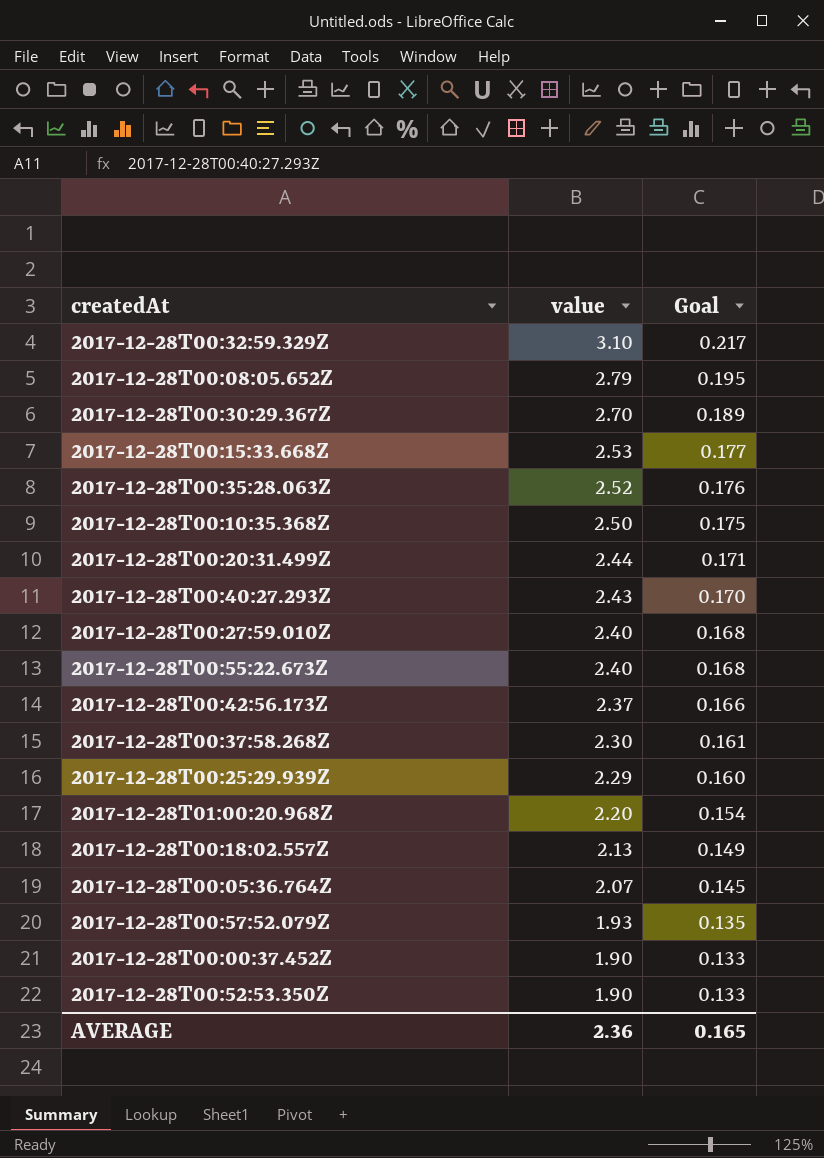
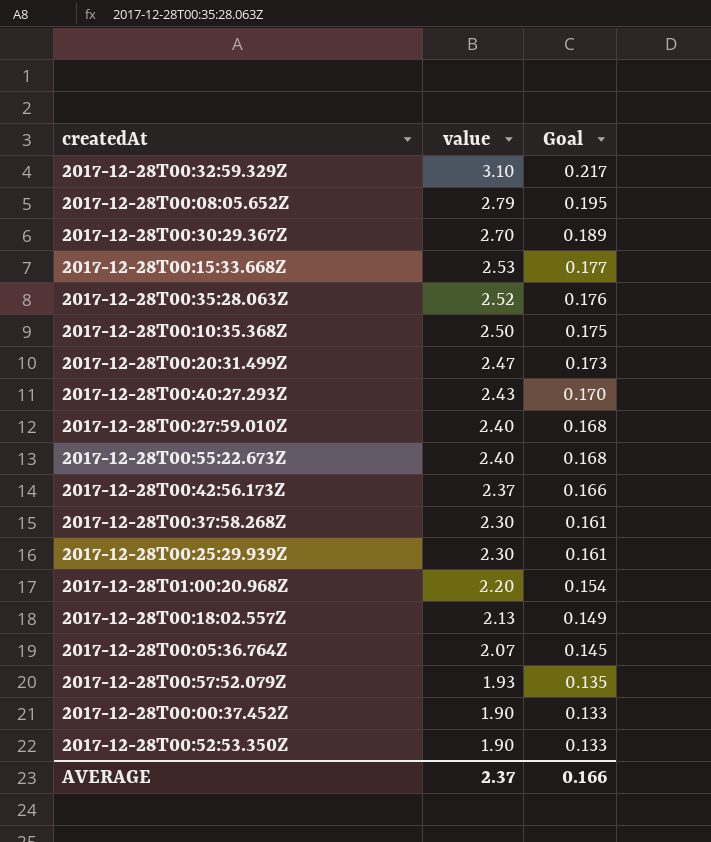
2017-12-28T00:20:31.499Z | value: 2.44 -> 2.47
2017-12-28T00:20:31.499Z | Goal: 0.171 -> 0.173
2017-12-28T00:25:29.939Z | value: 2.29 -> 2.30
2017-12-28T00:25:29.939Z | Goal: 0.160 -> 0.161
AVERAGE | value: 2.36 -> 2.37
AVERAGE | Goal: 0.165 -> 0.166

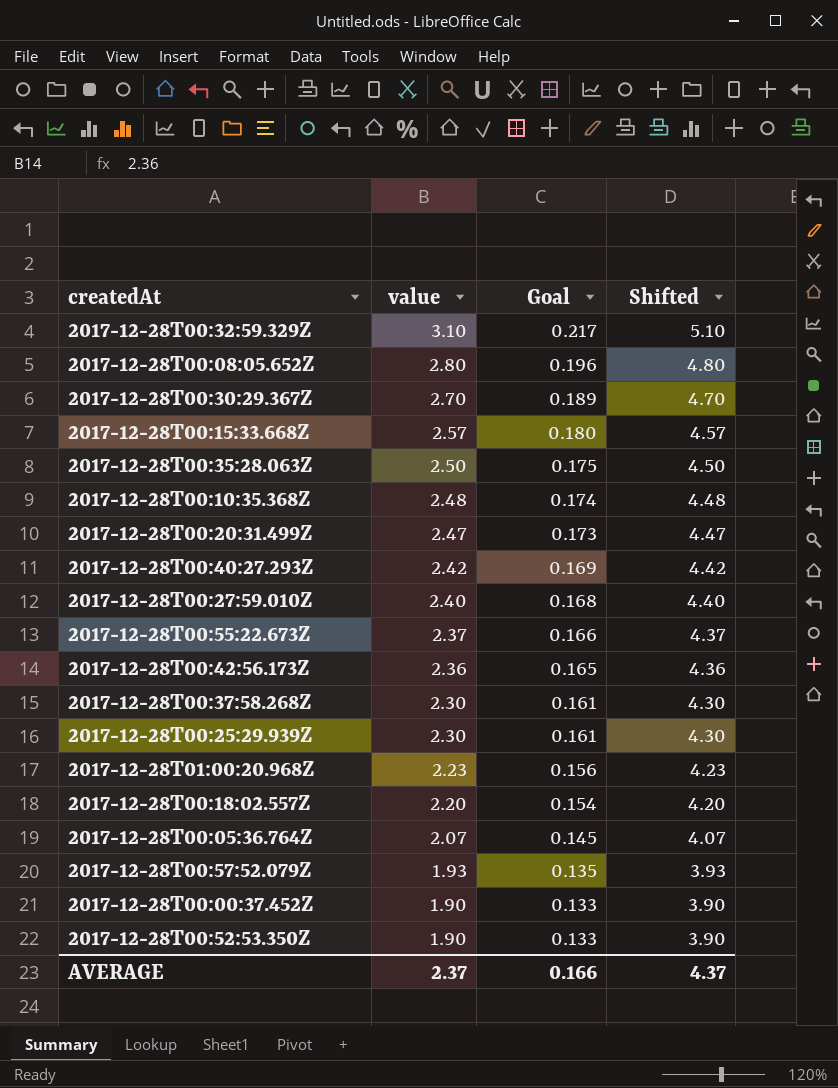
column Shifted | formula: none -> [value] + 2
2017-12-28T00:08:05.652Z | value: 2.79 -> 2.80
2017-12-28T00:08:05.652Z | Goal: 0.195 -> 0.196
2017-12-28T00:15:33.668Z | value: 2.53 -> 2.57
2017-12-28T00:15:33.668Z | Goal: 0.177 -> 0.180
2017-12-28T00:35:28.063Z | value: 2.52 -> 2.50
2017-12-28T00:35:28.063Z | Goal: 0.176 -> 0.175
2017-12-28T00:10:35.368Z | value: 2.50 -> 2.48
2017-12-28T00:10:35.368Z | Goal: 0.175 -> 0.174
2017-12-28T00:40:27.293Z | value: 2.43 -> 2.42
2017-12-28T00:40:27.293Z | Goal: 0.170 -> 0.169
2017-12-28T00:55:22.673Z | value: 2.40 -> 2.37
2017-12-28T00:55:22.673Z | Goal: 0.168 -> 0.166
2017-12-28T00:42:56.173Z | value: 2.37 -> 2.36
2017-12-28T00:42:56.173Z | Goal: 0.166 -> 0.165
2017-12-28T01:00:20.968Z | value: 2.20 -> 2.23
2017-12-28T01:00:20.968Z | Goal: 0.154 -> 0.156
2017-12-28T00:18:02.557Z | value: 2.13 -> 2.20
2017-12-28T00:18:02.557Z | Goal: 0.149 -> 0.154

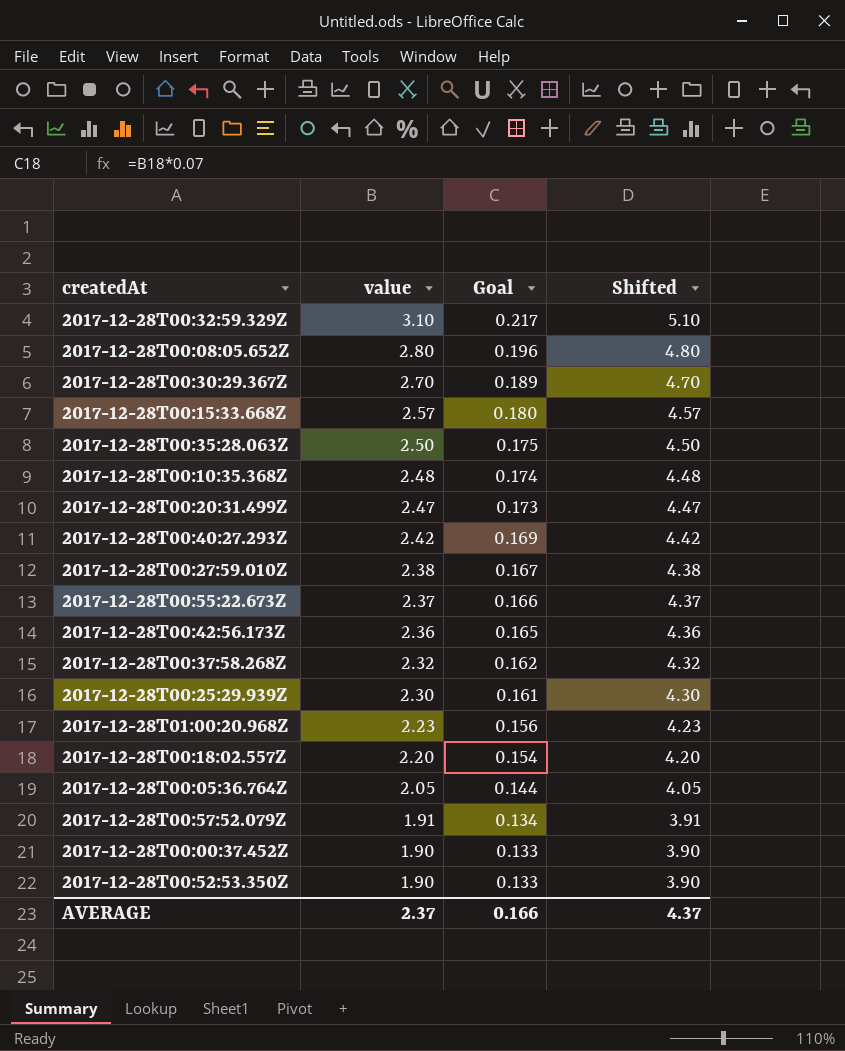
2017-12-28T00:27:59.010Z | value: 2.40 -> 2.38
2017-12-28T00:27:59.010Z | Goal: 0.168 -> 0.167
2017-12-28T00:27:59.010Z | Shifted: 4.40 -> 4.38
2017-12-28T00:37:58.268Z | value: 2.30 -> 2.32
2017-12-28T00:37:58.268Z | Goal: 0.161 -> 0.162
2017-12-28T00:37:58.268Z | Shifted: 4.30 -> 4.32
2017-12-28T00:05:36.764Z | value: 2.07 -> 2.05
2017-12-28T00:05:36.764Z | Goal: 0.145 -> 0.144
2017-12-28T00:05:36.764Z | Shifted: 4.07 -> 4.05
2017-12-28T00:57:52.079Z | value: 1.93 -> 1.91
2017-12-28T00:57:52.079Z | Goal: 0.135 -> 0.134
2017-12-28T00:57:52.079Z | Shifted: 3.93 -> 3.91

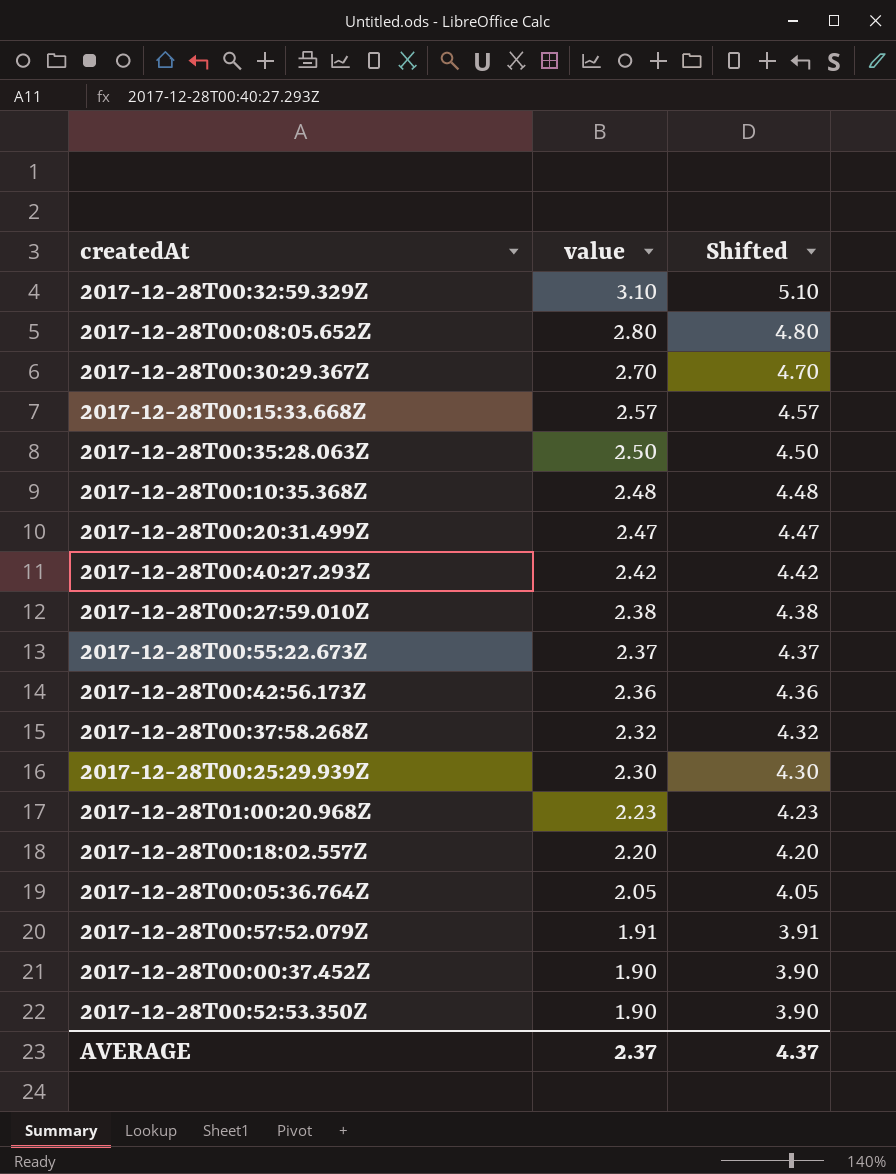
column Goal | formula: [value] * 0.07 -> none

